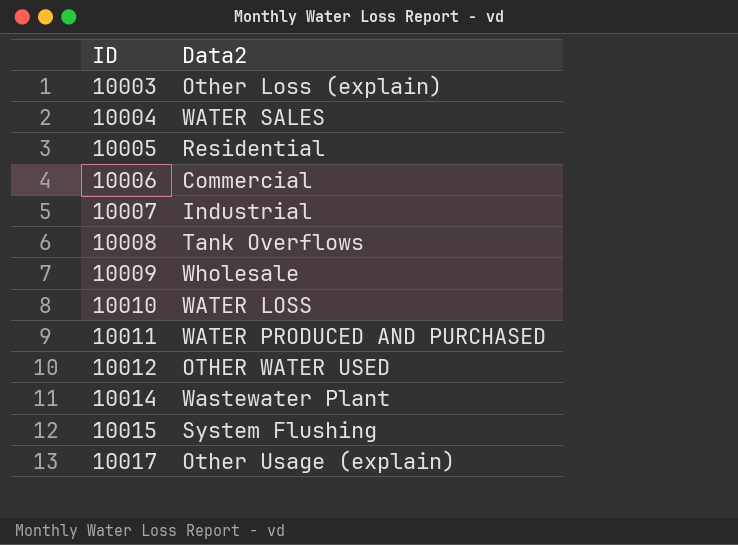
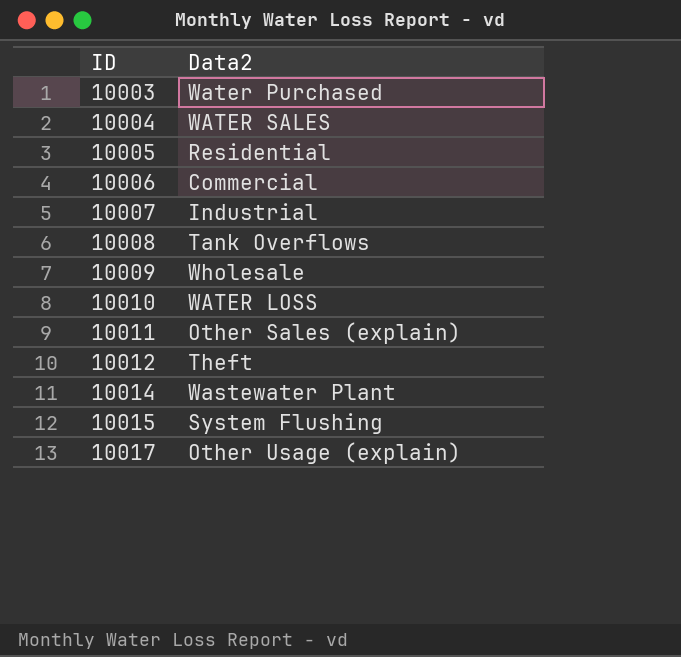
10003 | Data2: Other Loss (explain) -> Water Purchased
10011 | Data2: WATER PRODUCED AND PURCHASED -> Other Sales (explain)
10012 | Data2: OTHER WATER USED -> Theft

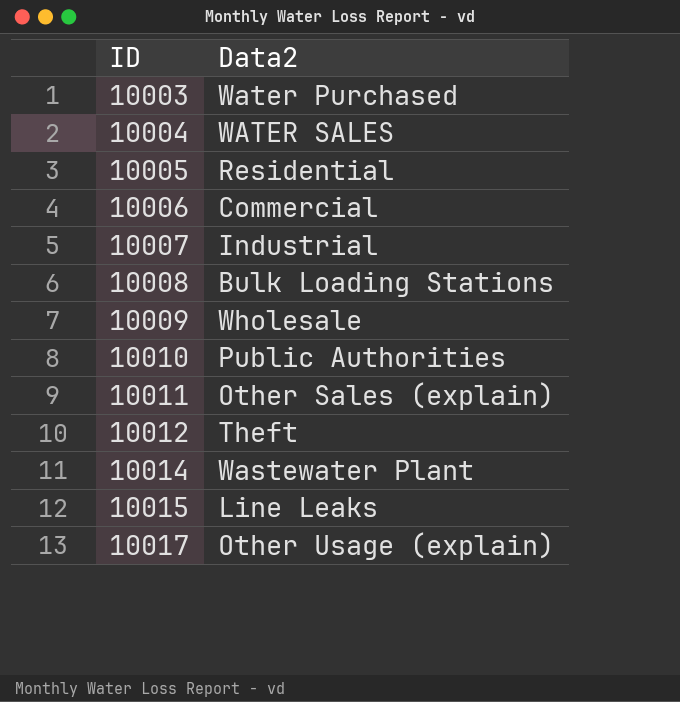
10008 | Data2: Tank Overflows -> Bulk Loading Stations
10010 | Data2: WATER LOSS -> Public Authorities
10015 | Data2: System Flushing -> Line Leaks

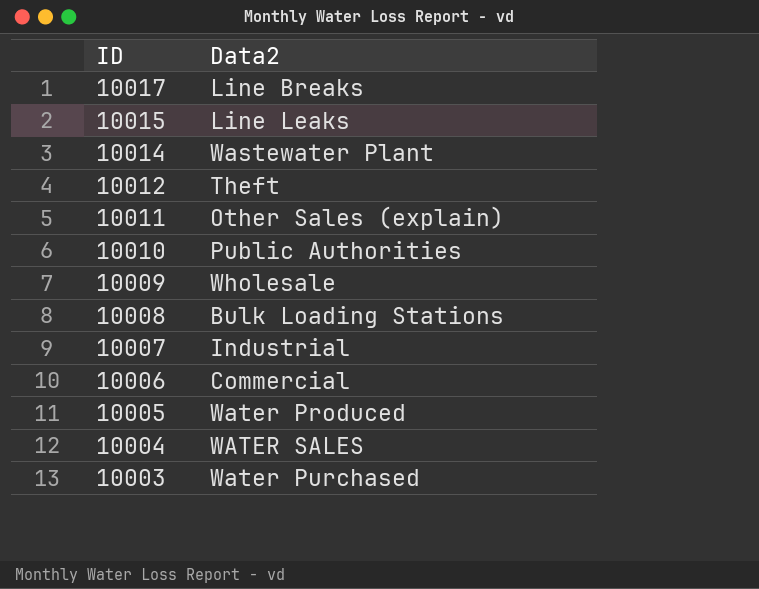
row order: ID ascending -> ID descending
10017 | Data2: Other Usage (explain) -> Line Breaks
10005 | Data2: Residential -> Water Produced

